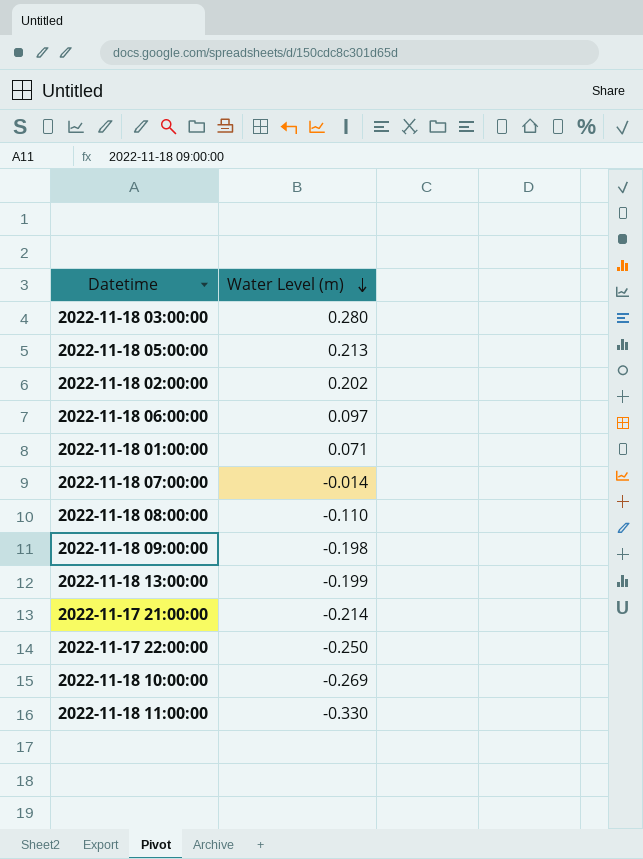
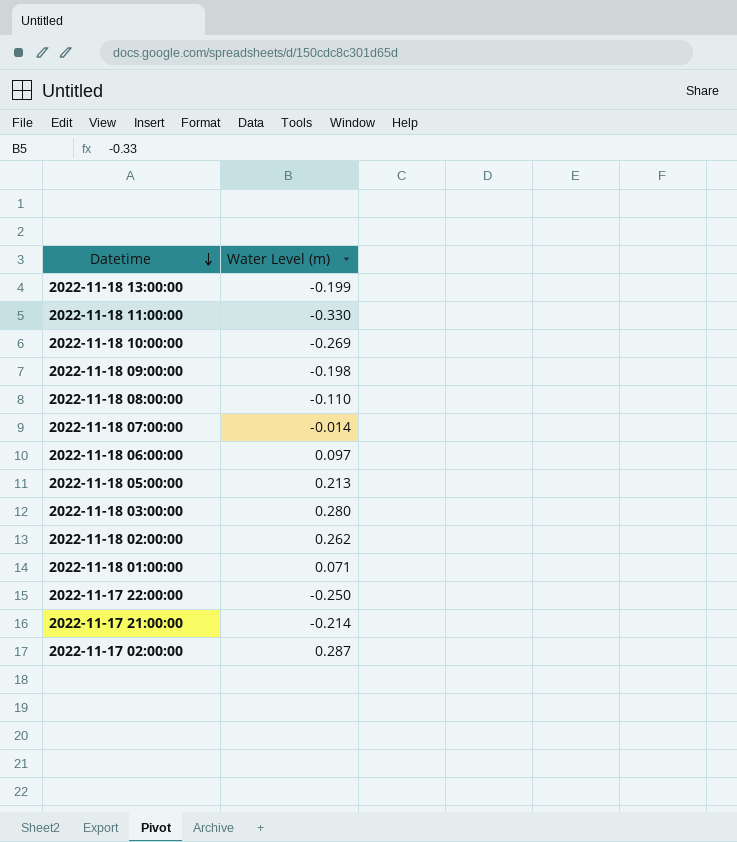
row order: Water Level (m) descending -> Datetime descending
2022-11-18 02:00:00 | Water Level (m): 0.202 -> 0.262
row 2022-11-17 02:00:00: none -> 0.287

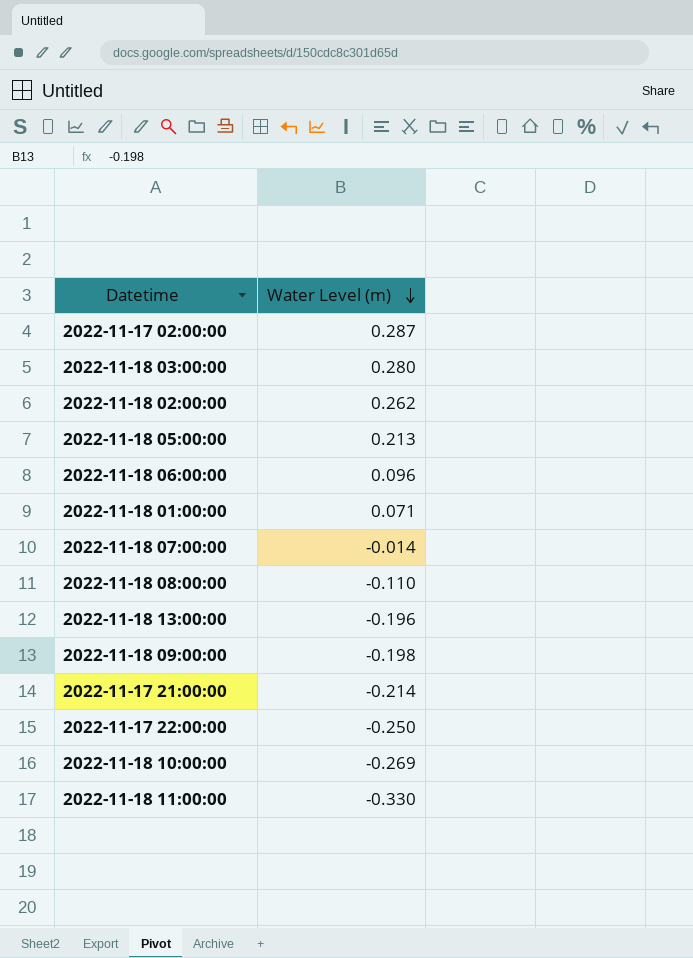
row order: Datetime descending -> Water Level (m) descending
2022-11-18 06:00:00 | Water Level (m): 0.097 -> 0.096
2022-11-18 13:00:00 | Water Level (m): -0.199 -> -0.196

